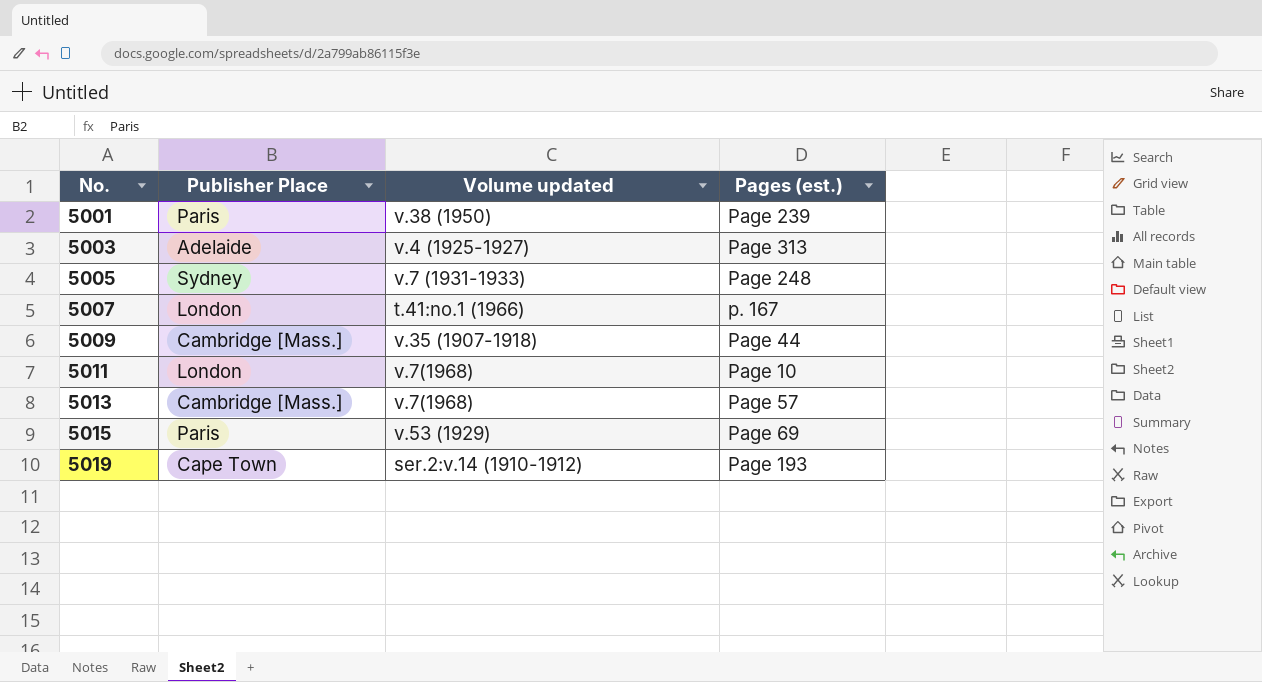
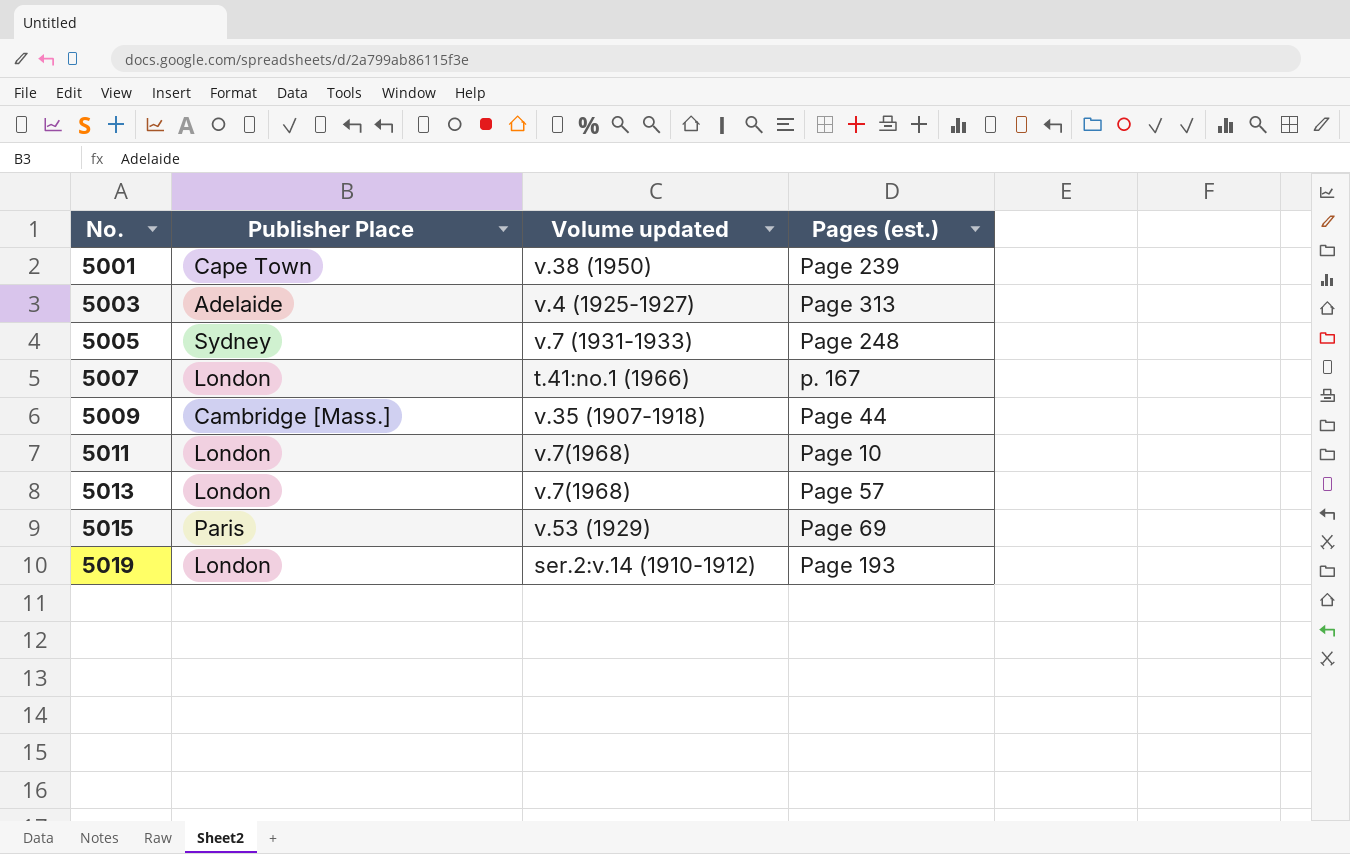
5001 | Publisher Place: Paris -> Cape Town
5013 | Publisher Place: Cambridge [Mass.] -> London
5019 | Publisher Place: Cape Town -> London

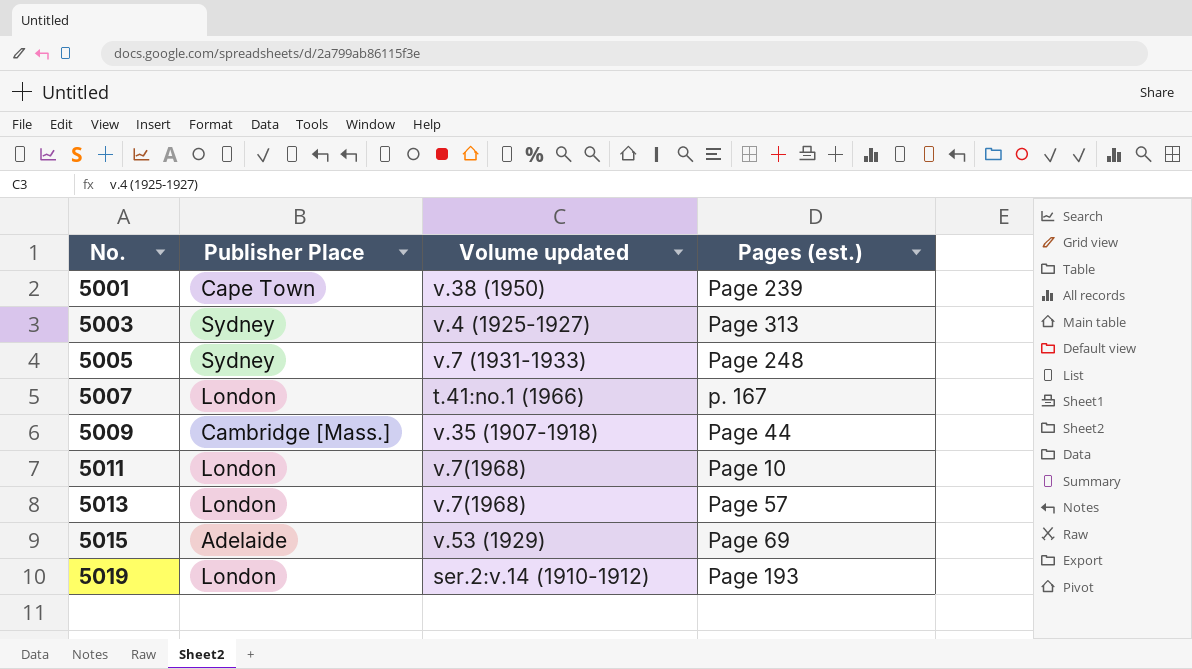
5003 | Publisher Place: Adelaide -> Sydney
5015 | Publisher Place: Paris -> Adelaide

